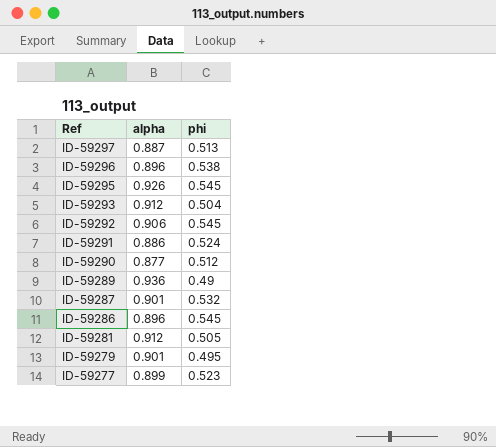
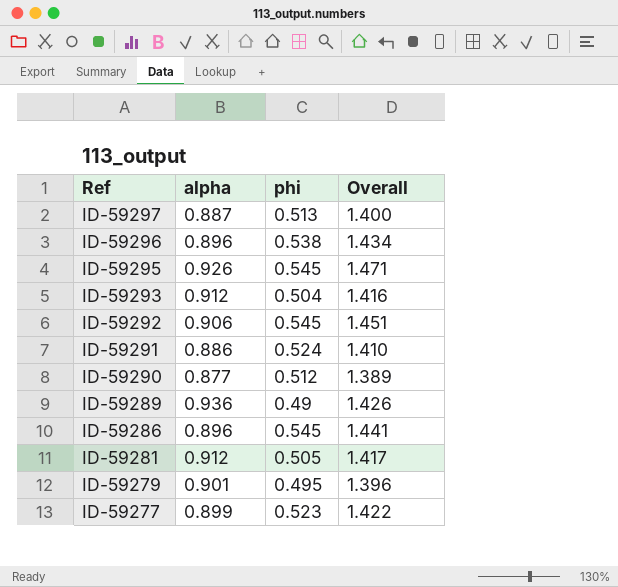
column Overall | formula: none -> [alpha] + [phi]
row ID-59287: 0.901 | 0.532 -> none

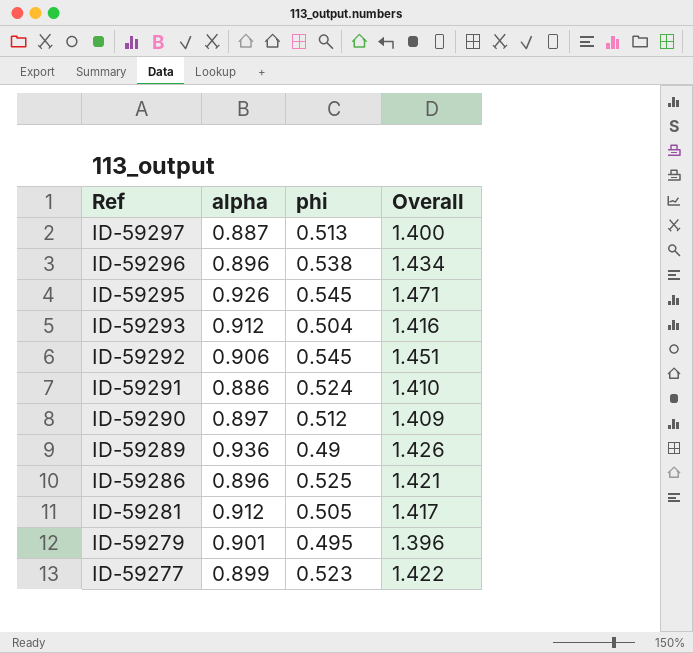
ID-59290 | alpha: 0.877 -> 0.897
ID-59290 | Overall: 1.389 -> 1.409
ID-59286 | phi: 0.545 -> 0.525
ID-59286 | Overall: 1.441 -> 1.421

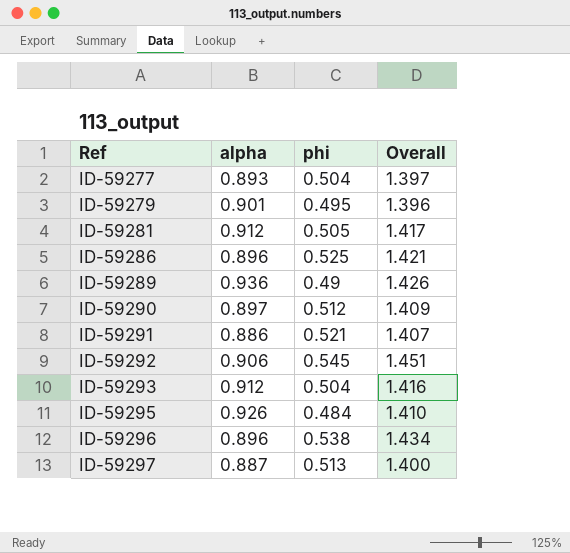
row order: Ref descending -> Ref ascending
ID-59277 | alpha: 0.899 -> 0.893
ID-59277 | phi: 0.523 -> 0.504
ID-59277 | Overall: 1.422 -> 1.397
ID-59291 | phi: 0.524 -> 0.521
ID-59291 | Overall: 1.410 -> 1.407
ID-59295 | phi: 0.545 -> 0.484
ID-59295 | Overall: 1.471 -> 1.410

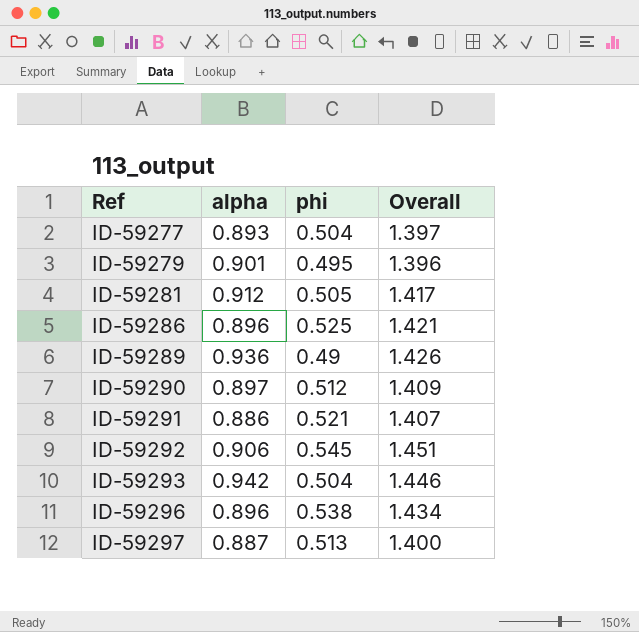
row ID-59295: 0.926 | 0.484 | 1.410 -> none
ID-59293 | alpha: 0.912 -> 0.942
ID-59293 | Overall: 1.416 -> 1.446

